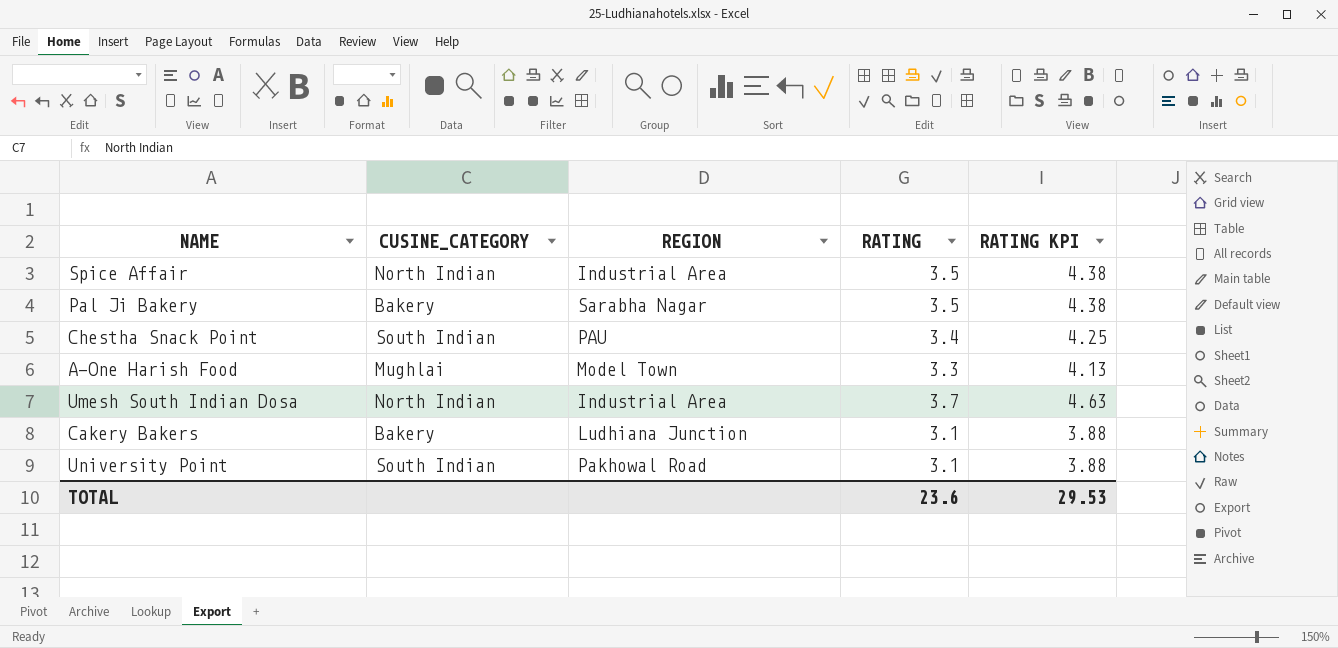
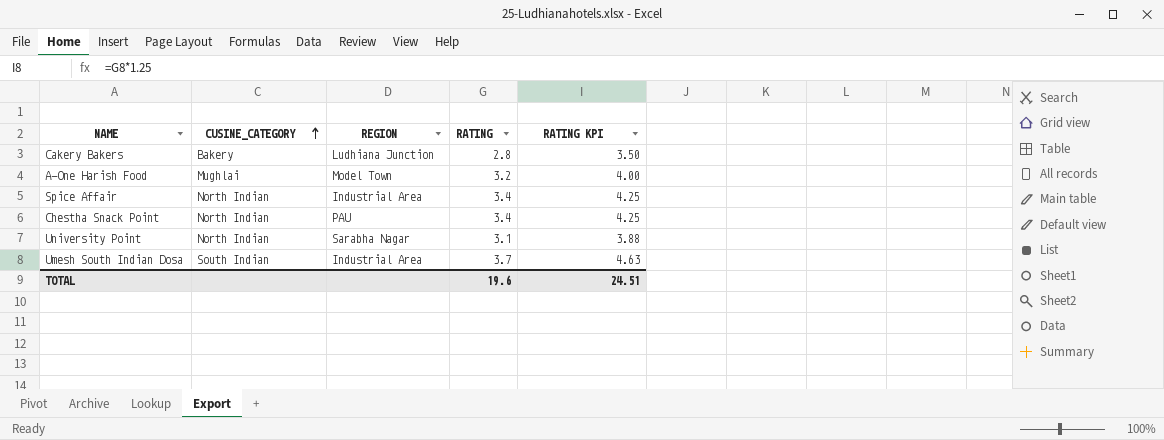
row order: none -> CUSINE_CATEGORY ascending
row Pal Ji Bakery: Bakery | Sarabha Nagar | 3.5 | 4.38 -> none
Cakery Bakers | RATING: 3.1 -> 2.8
Cakery Bakers | RATING KPI: 3.88 -> 3.50
A-One Harish Food | RATING: 3.3 -> 3.2
A-One Harish Food | RATING KPI: 4.13 -> 4.00
Spice Affair | RATING: 3.5 -> 3.4
Spice Affair | RATING KPI: 4.38 -> 4.25
Chestha Snack Point | CUSINE_CATEGORY: South Indian -> North Indian
University Point | CUSINE_CATEGORY: South Indian -> North Indian
University Point | REGION: Pakhowal Road -> Sarabha Nagar
Umesh South Indian Dosa | CUSINE_CATEGORY: North Indian -> South Indian
TOTAL | RATING: 23.6 -> 19.6
TOTAL | RATING KPI: 29.53 -> 24.51

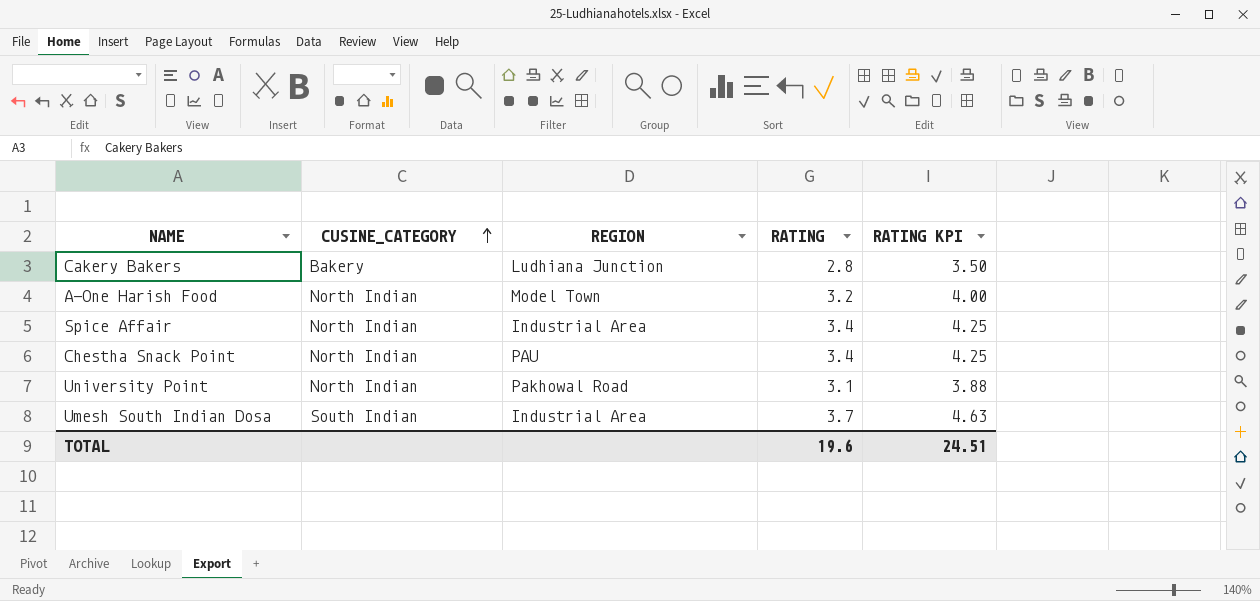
A-One Harish Food | CUSINE_CATEGORY: Mughlai -> North Indian
University Point | REGION: Sarabha Nagar -> Pakhowal Road

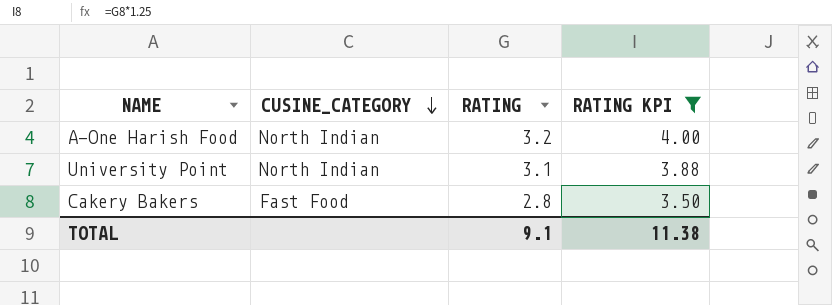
filter: none -> RATING KPI <= 4.00
row order: CUSINE_CATEGORY ascending -> CUSINE_CATEGORY descending
column REGION | position: 3 -> none
Cakery Bakers | CUSINE_CATEGORY: Bakery -> Fast Food
TOTAL | RATING: 19.6 -> 9.1
TOTAL | RATING KPI: 24.51 -> 11.38

